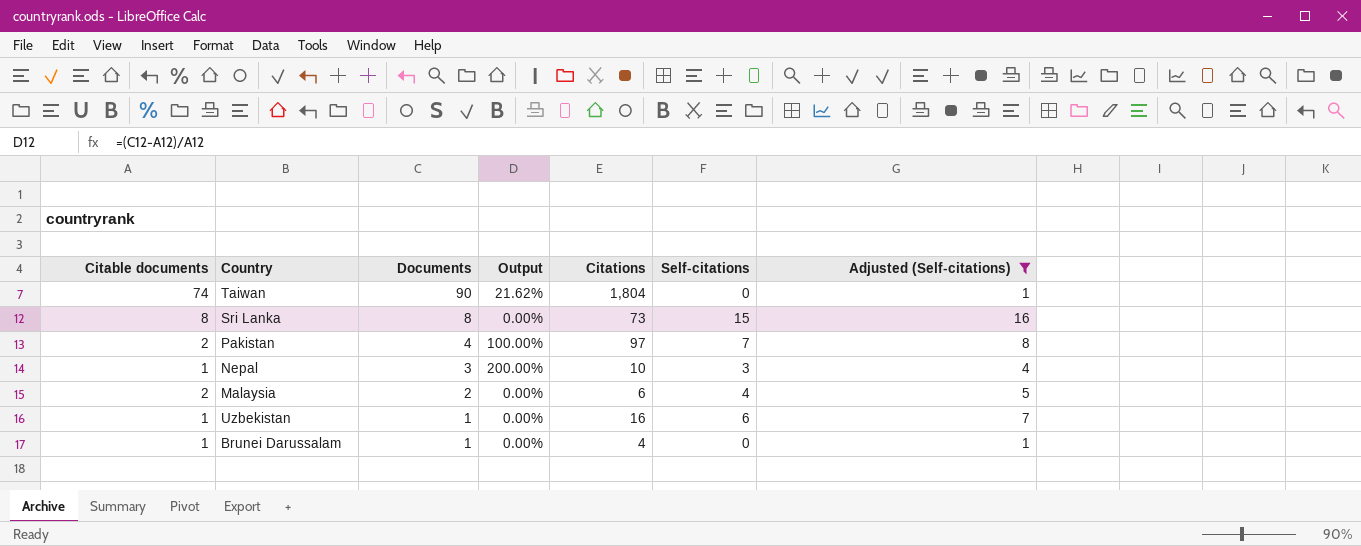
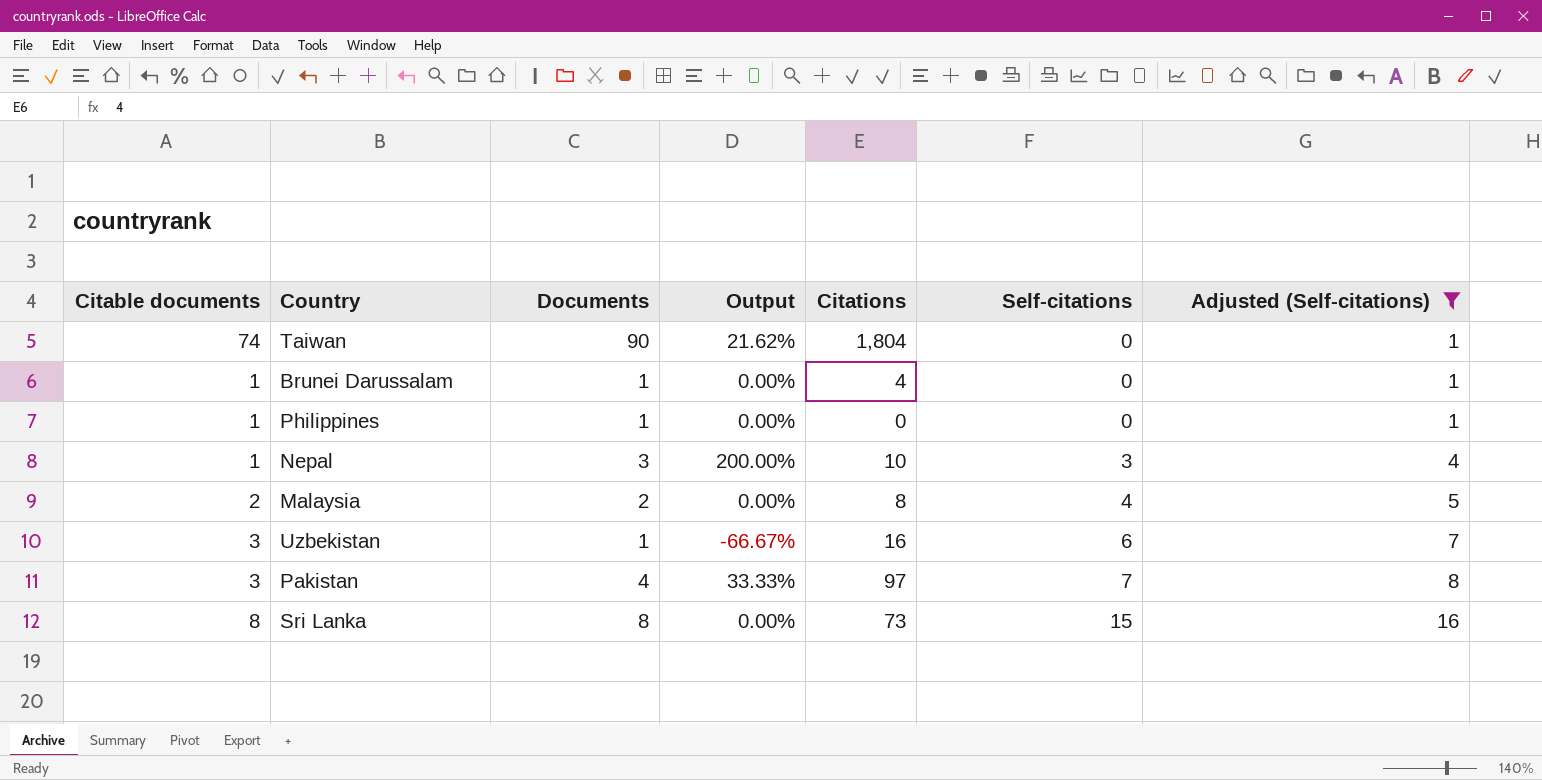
row order: Documents descending -> Self-citations ascending
row Philippines: none -> 1 | 1 | 0.00% | 0 | 0 | 1
Malaysia | Citations: 6 -> 8
Uzbekistan | Citable documents: 1 -> 3
Uzbekistan | Output: 0.00% -> -66.67%
Pakistan | Citable documents: 2 -> 3
Pakistan | Output: 100.00% -> 33.33%

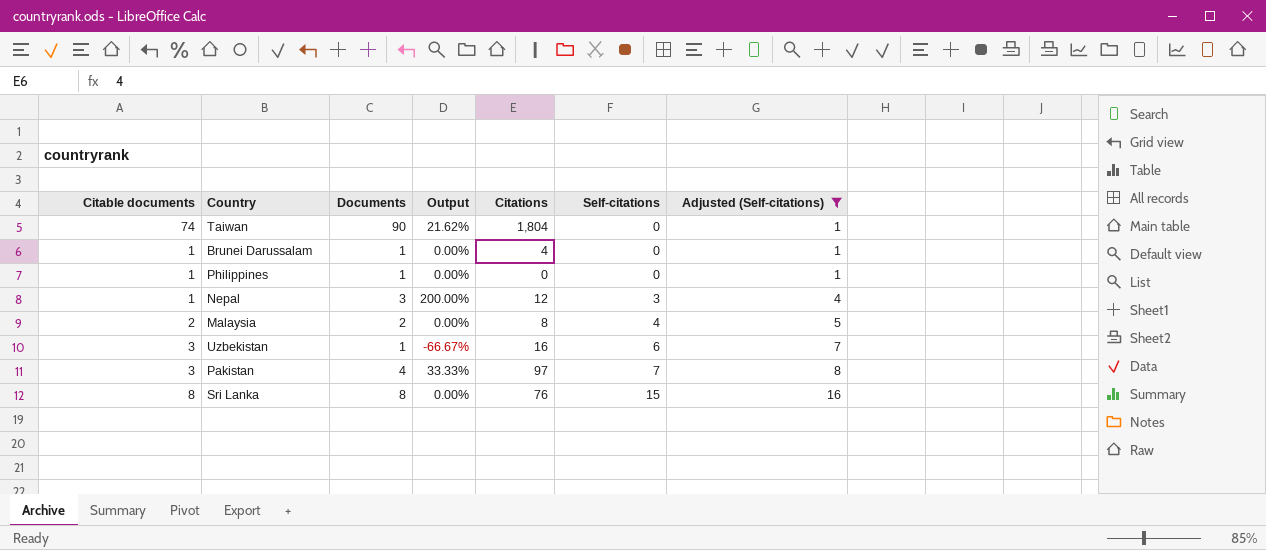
Nepal | Citations: 10 -> 12
Sri Lanka | Citations: 73 -> 76

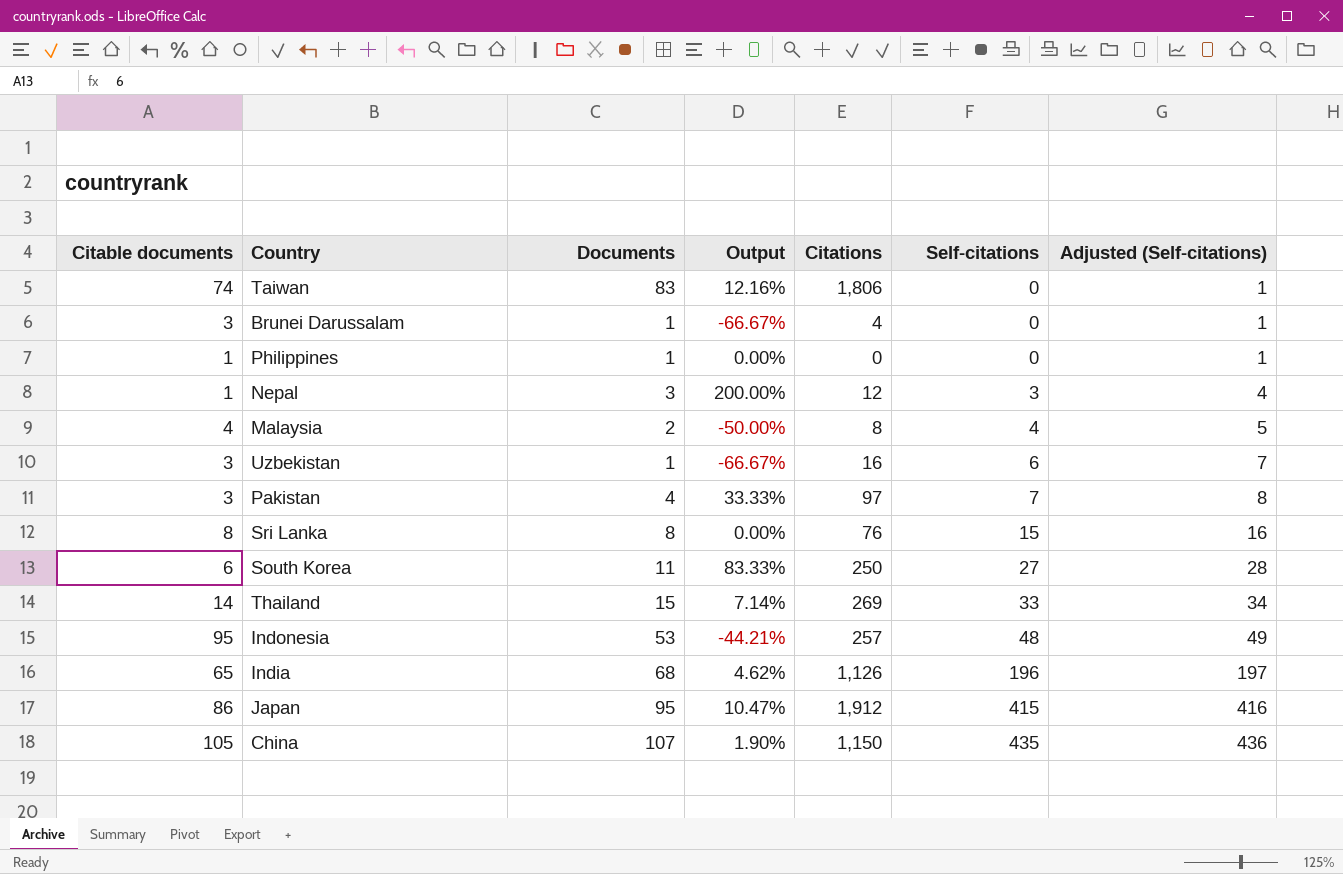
filter: Adjusted (Self-citations) <= 16 -> none
Taiwan | Documents: 90 -> 83
Taiwan | Output: 21.62% -> 12.16%
Taiwan | Citations: 1,804 -> 1,806
Brunei Darussalam | Citable documents: 1 -> 3
Brunei Darussalam | Output: 0.00% -> -66.67%
Malaysia | Citable documents: 2 -> 4
Malaysia | Output: 0.00% -> -50.00%

